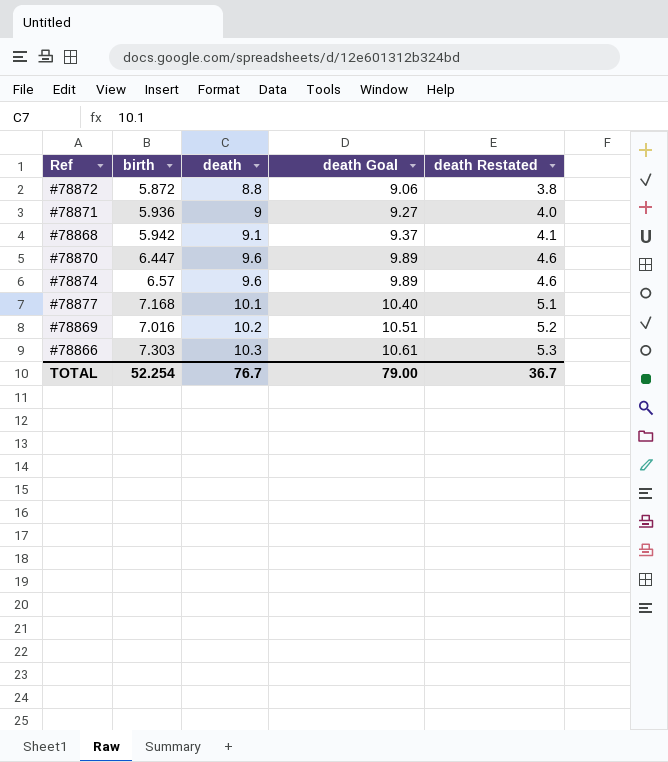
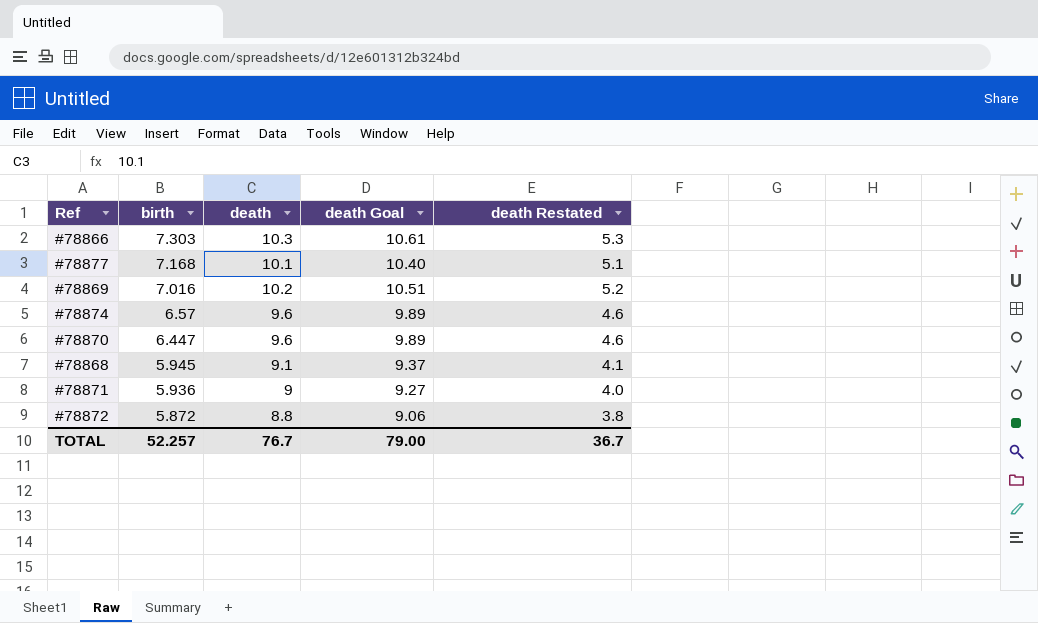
row order: death ascending -> birth descending
#78868 | birth: 5.942 -> 5.945
TOTAL | birth: 52.254 -> 52.257

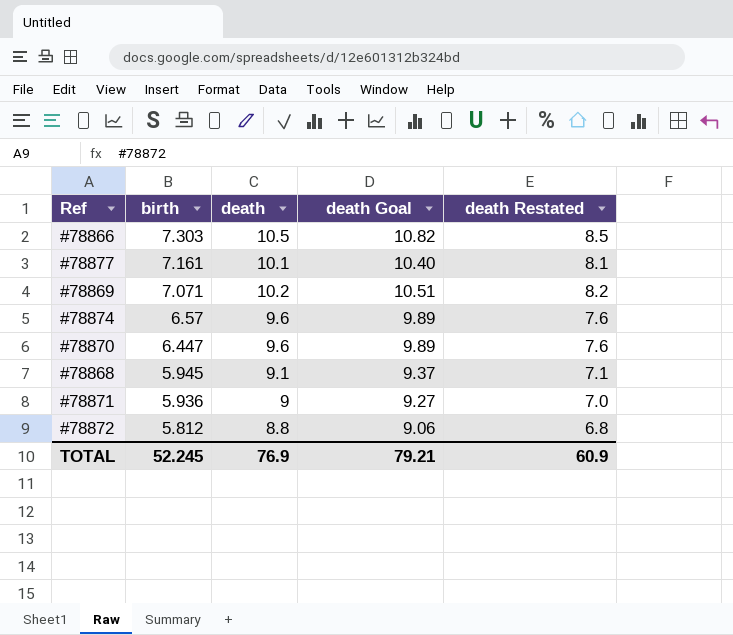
column death Restated | formula: [death] - 5 -> [death] - 2
#78866 | death: 10.3 -> 10.5
#78866 | death Goal: 10.61 -> 10.82
#78877 | birth: 7.168 -> 7.161
#78869 | birth: 7.016 -> 7.071
#78872 | birth: 5.872 -> 5.812
TOTAL | birth: 52.257 -> 52.245
TOTAL | death: 76.7 -> 76.9
TOTAL | death Goal: 79.00 -> 79.21
TOTAL | death Restated: 36.7 -> 60.9

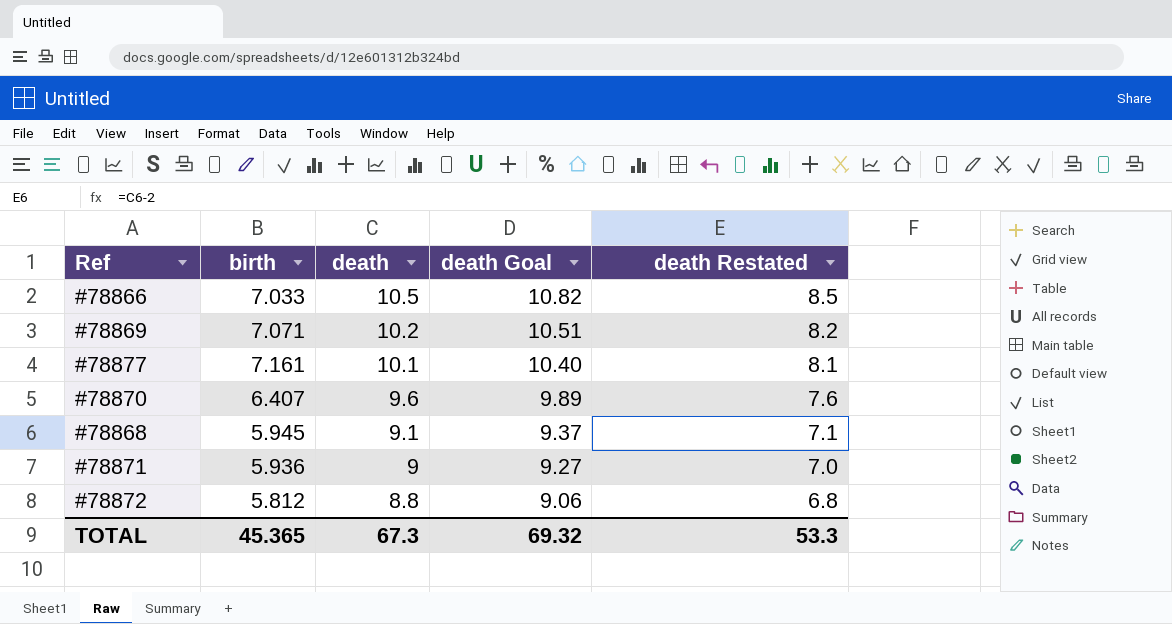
row order: birth descending -> death descending
row #78874: 6.57 | 9.6 | 9.89 | 7.6 -> none
#78866 | birth: 7.303 -> 7.033
#78870 | birth: 6.447 -> 6.407
TOTAL | birth: 52.245 -> 45.365
TOTAL | death: 76.9 -> 67.3
TOTAL | death Goal: 79.21 -> 69.32
TOTAL | death Restated: 60.9 -> 53.3

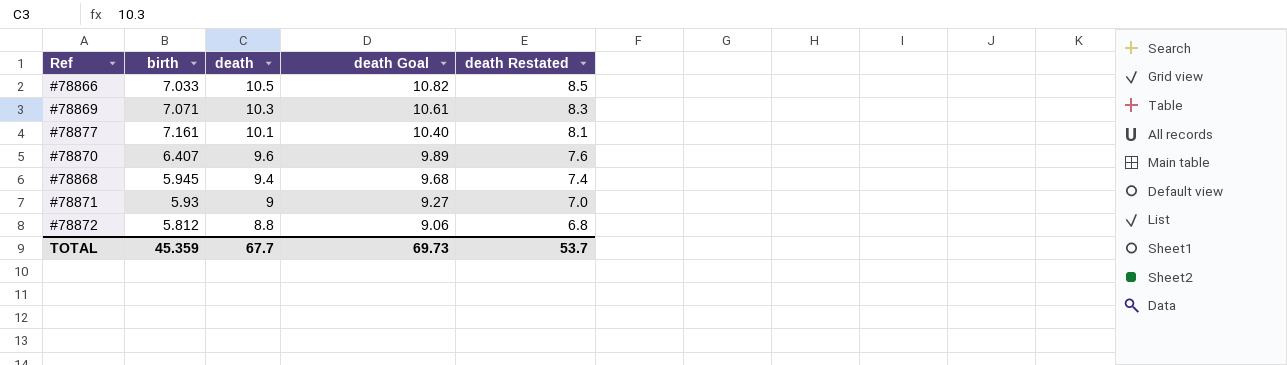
#78869 | death: 10.2 -> 10.3
#78869 | death Goal: 10.51 -> 10.61
#78869 | death Restated: 8.2 -> 8.3
#78868 | death: 9.1 -> 9.4
#78868 | death Goal: 9.37 -> 9.68
#78868 | death Restated: 7.1 -> 7.4
#78871 | birth: 5.936 -> 5.93
TOTAL | birth: 45.365 -> 45.359
TOTAL | death: 67.3 -> 67.7
TOTAL | death Goal: 69.32 -> 69.73
TOTAL | death Restated: 53.3 -> 53.7

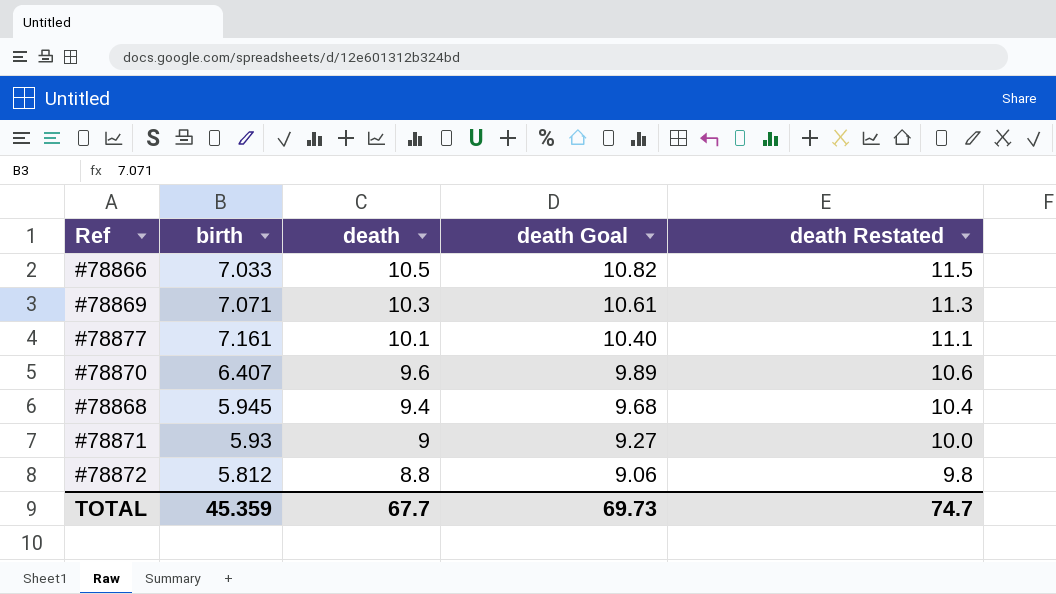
column death Restated | formula: [death] - 2 -> [death] + 1
TOTAL | death Restated: 53.7 -> 74.7

